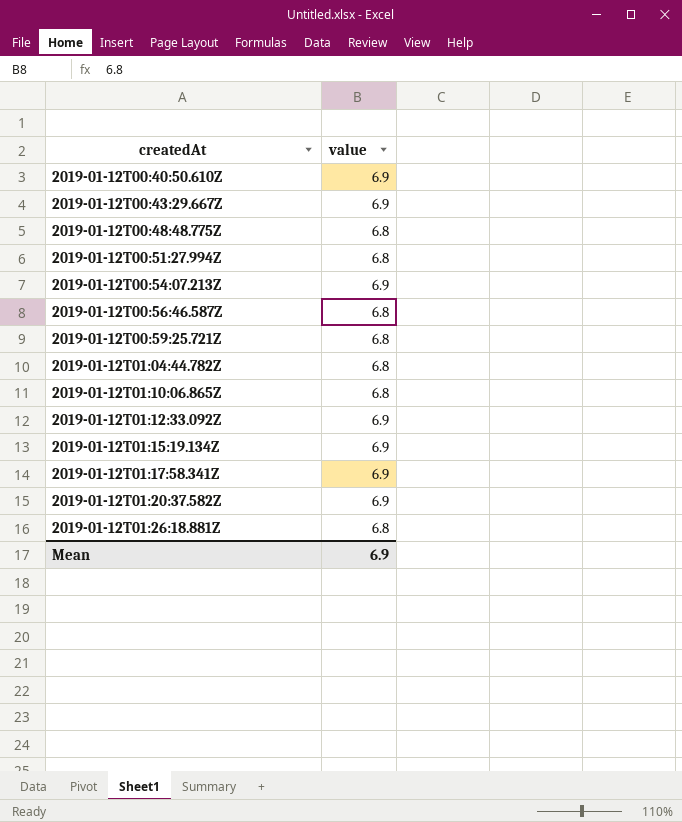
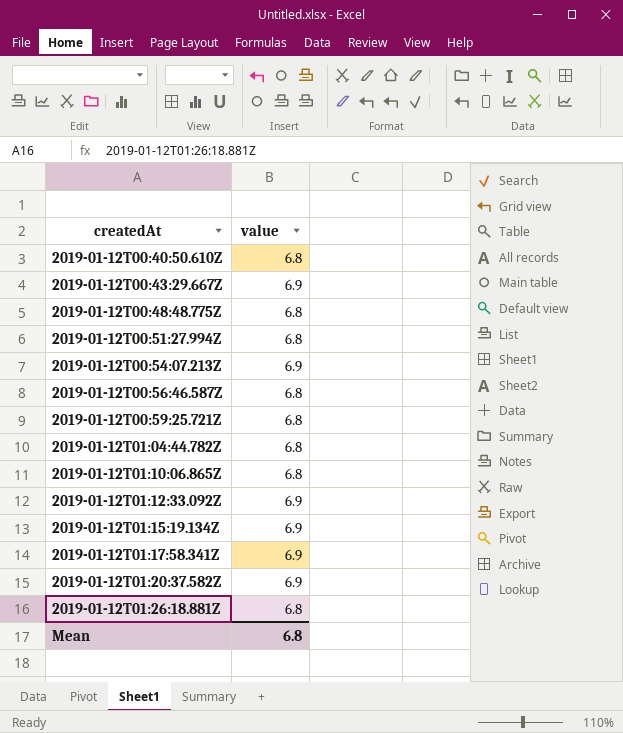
2019-01-12T00:40:50.610Z | value: 6.9 -> 6.8
Mean | value: 6.9 -> 6.8

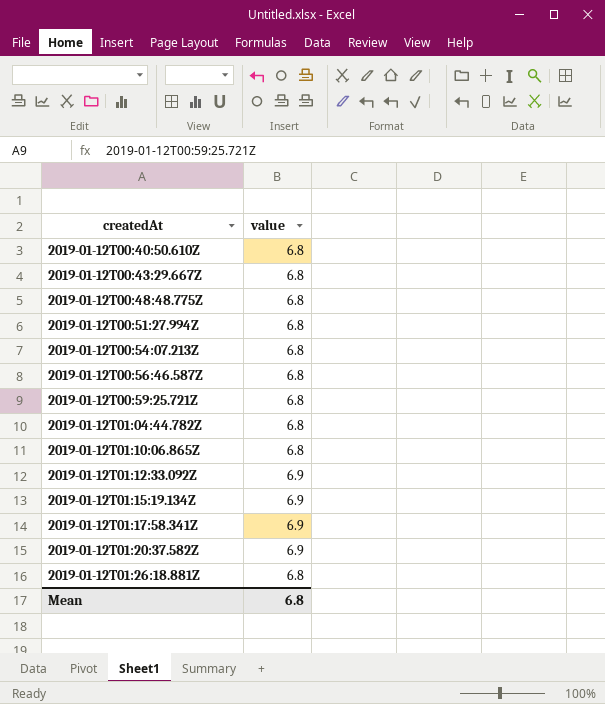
2019-01-12T00:43:29.667Z | value: 6.9 -> 6.8
2019-01-12T00:54:07.213Z | value: 6.9 -> 6.8

